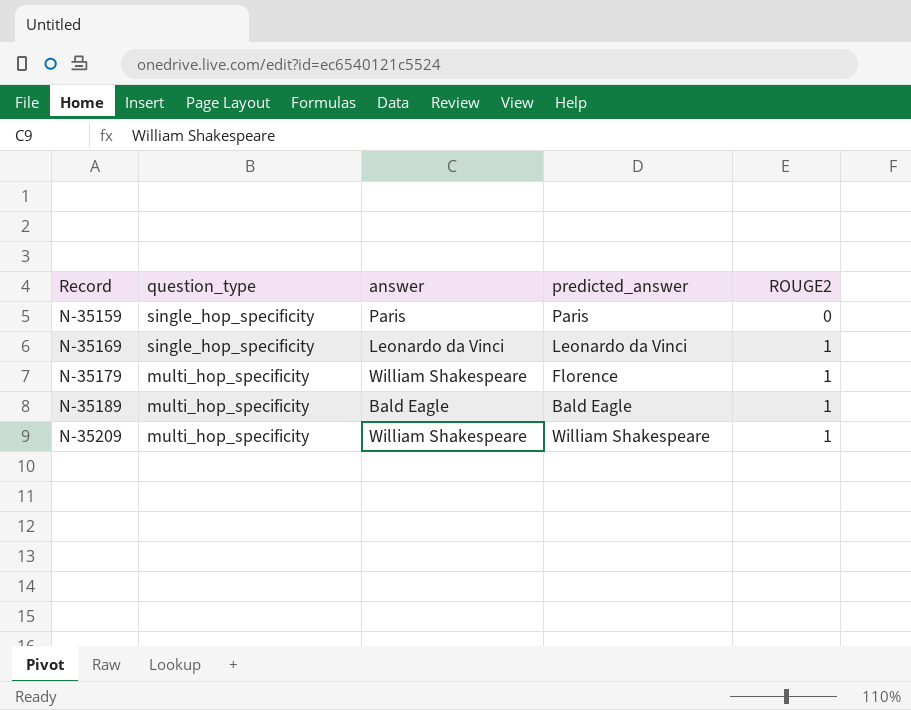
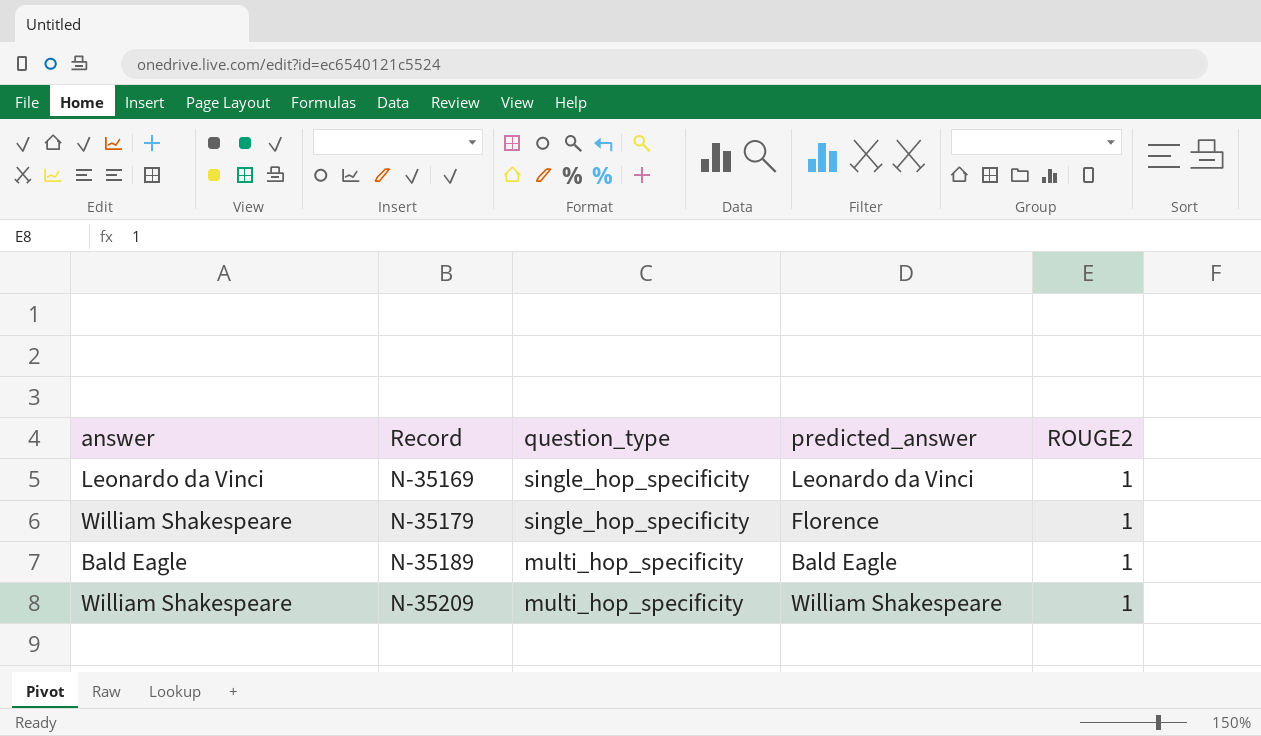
column answer | position: 3 -> 1
row N-35159: single_hop_specificity | Paris | Paris | 0 -> none
N-35179 | question_type: multi_hop_specificity -> single_hop_specificity

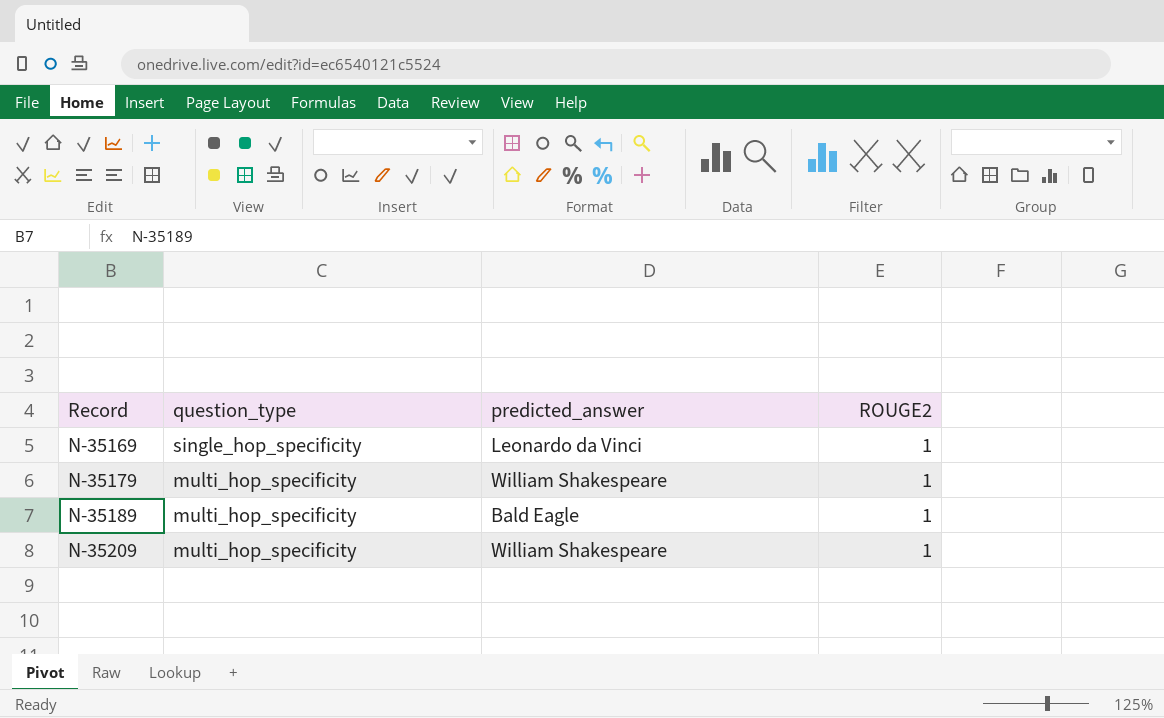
column answer | position: 1 -> none
N-35179 | question_type: single_hop_specificity -> multi_hop_specificity
N-35179 | predicted_answer: Florence -> William Shakespeare

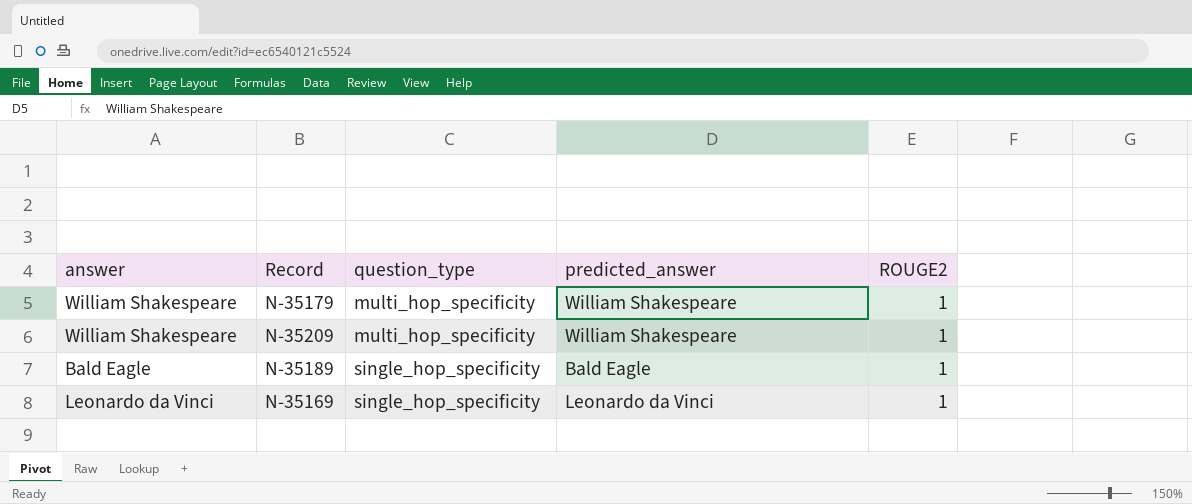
row order: Record ascending -> question_type ascending
column answer | position: none -> 1
N-35189 | question_type: multi_hop_specificity -> single_hop_specificity

